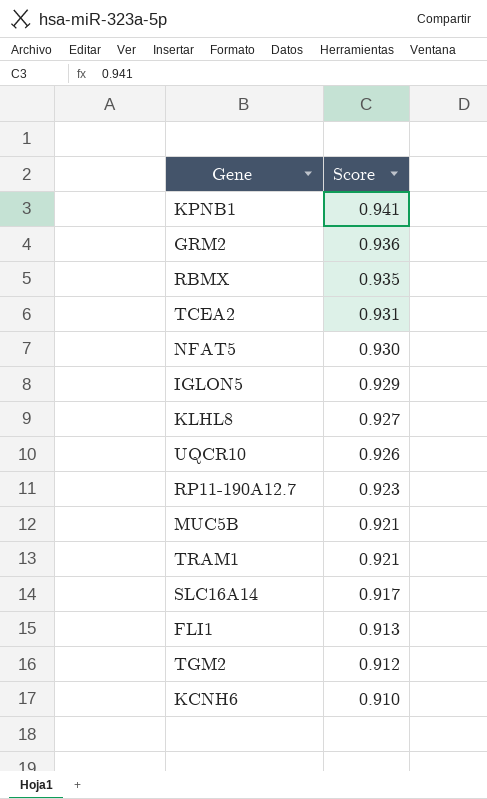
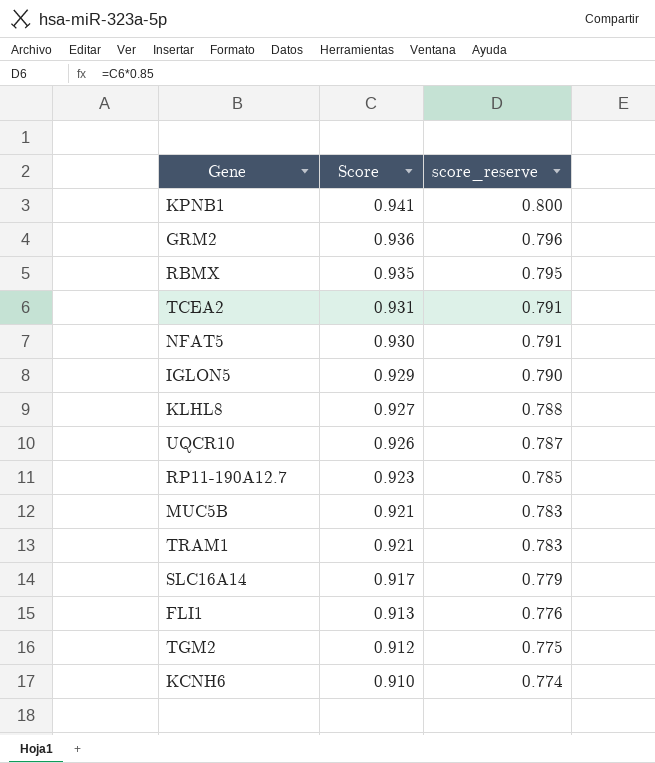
column score_reserve | formula: none -> [Score] * 0.85

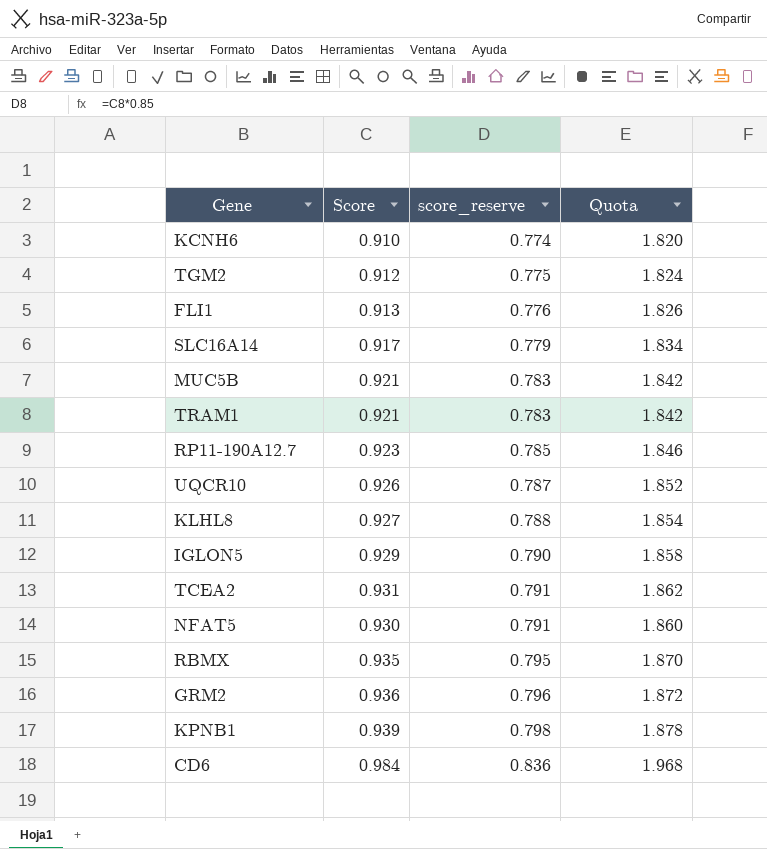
row order: Score descending -> score_reserve ascending
column Quota | formula: none -> [Score] * 2
KPNB1 | Score: 0.941 -> 0.939
KPNB1 | score_reserve: 0.800 -> 0.798
row CD6: none -> 0.984 | 0.836 | 1.968

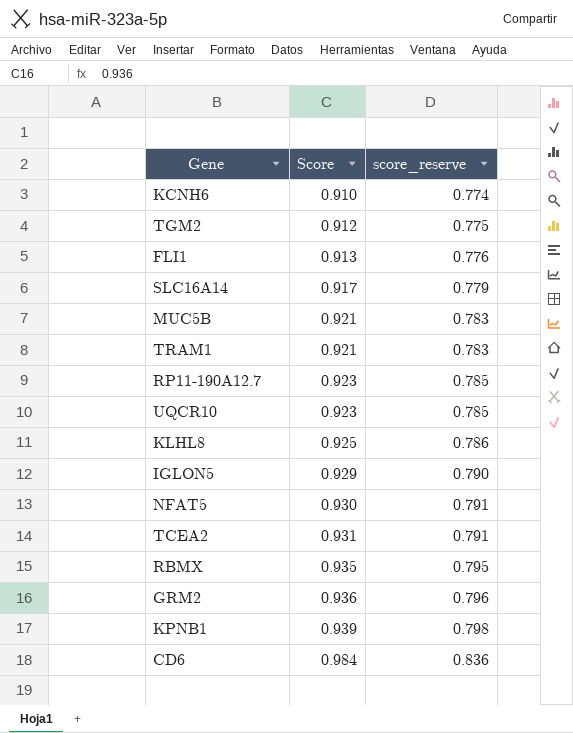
row order: score_reserve ascending -> Score ascending
column Quota | formula: [Score] * 2 -> none
UQCR10 | Score: 0.926 -> 0.923
UQCR10 | score_reserve: 0.787 -> 0.785
KLHL8 | Score: 0.927 -> 0.925
KLHL8 | score_reserve: 0.788 -> 0.786

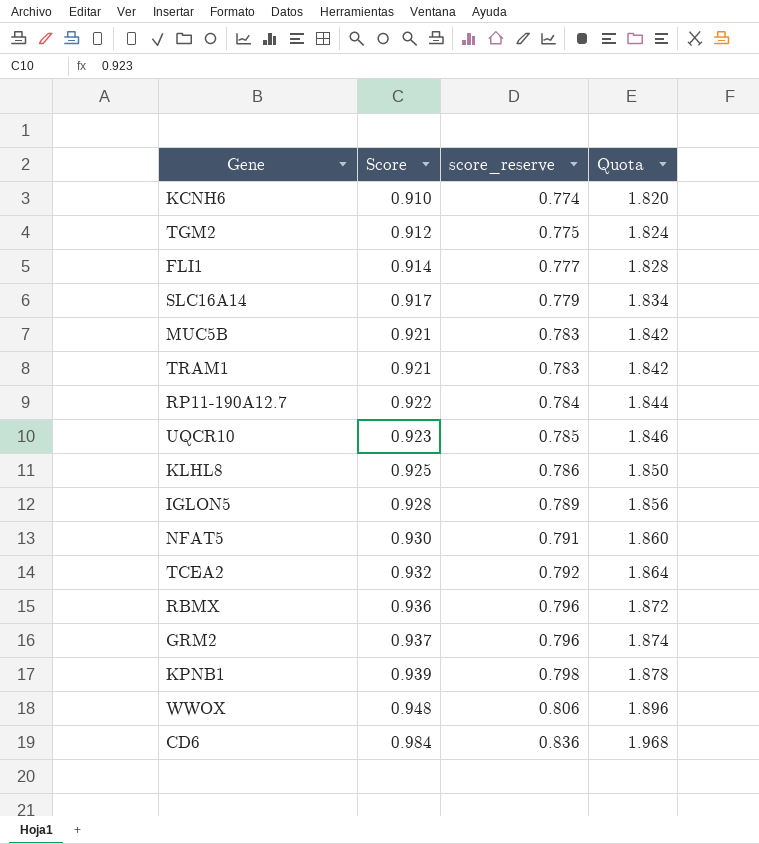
column Quota | formula: none -> [Score] * 2
FLI1 | Score: 0.913 -> 0.914
FLI1 | score_reserve: 0.776 -> 0.777
RP11-190A12.7 | Score: 0.923 -> 0.922
RP11-190A12.7 | score_reserve: 0.785 -> 0.784
IGLON5 | Score: 0.929 -> 0.928
IGLON5 | score_reserve: 0.790 -> 0.789
TCEA2 | Score: 0.931 -> 0.932
TCEA2 | score_reserve: 0.791 -> 0.792
RBMX | Score: 0.935 -> 0.936
RBMX | score_reserve: 0.795 -> 0.796
GRM2 | Score: 0.936 -> 0.937
row WWOX: none -> 0.948 | 0.806 | 1.896

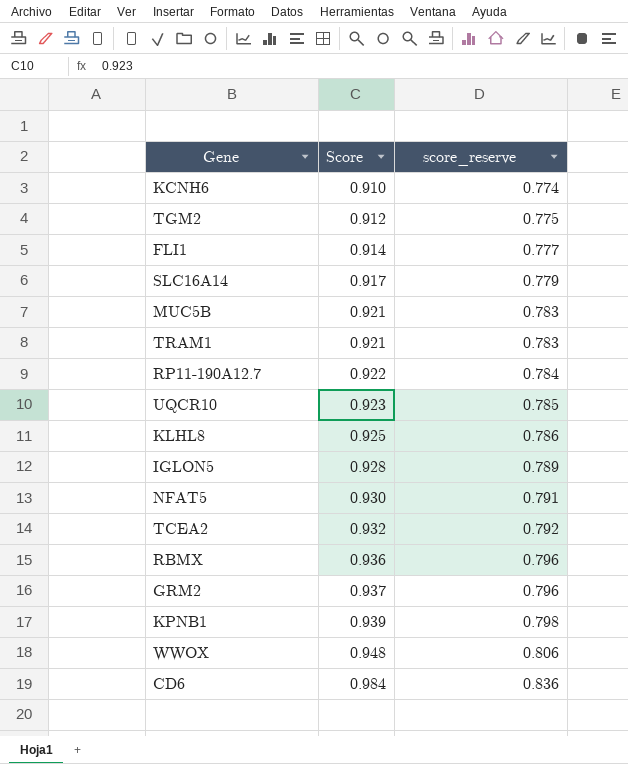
column Quota | formula: [Score] * 2 -> none

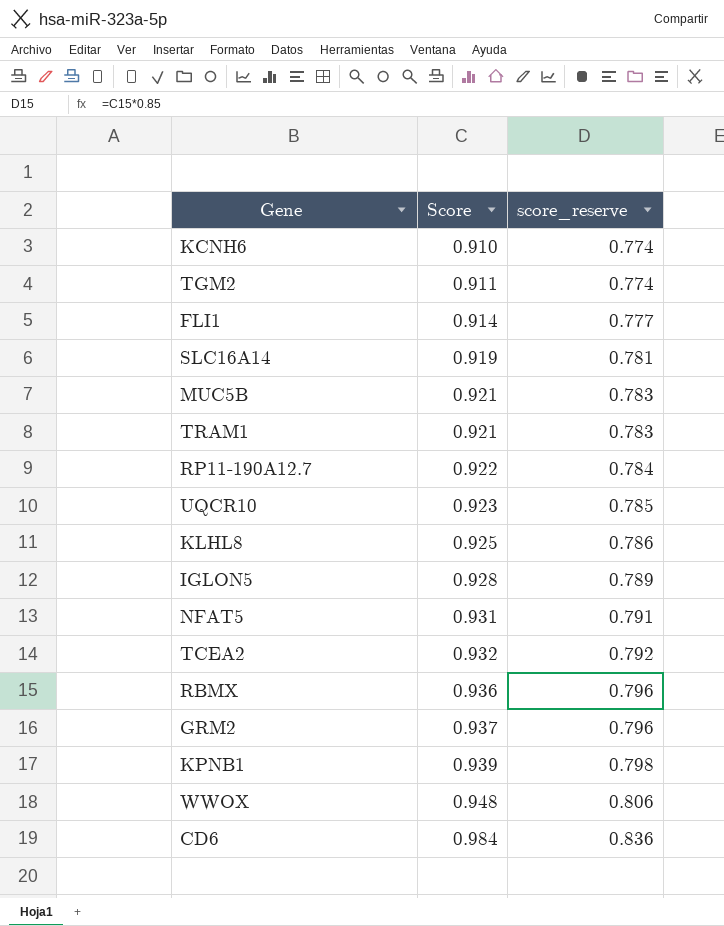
TGM2 | Score: 0.912 -> 0.911
TGM2 | score_reserve: 0.775 -> 0.774
SLC16A14 | Score: 0.917 -> 0.919
SLC16A14 | score_reserve: 0.779 -> 0.781
NFAT5 | Score: 0.930 -> 0.931

